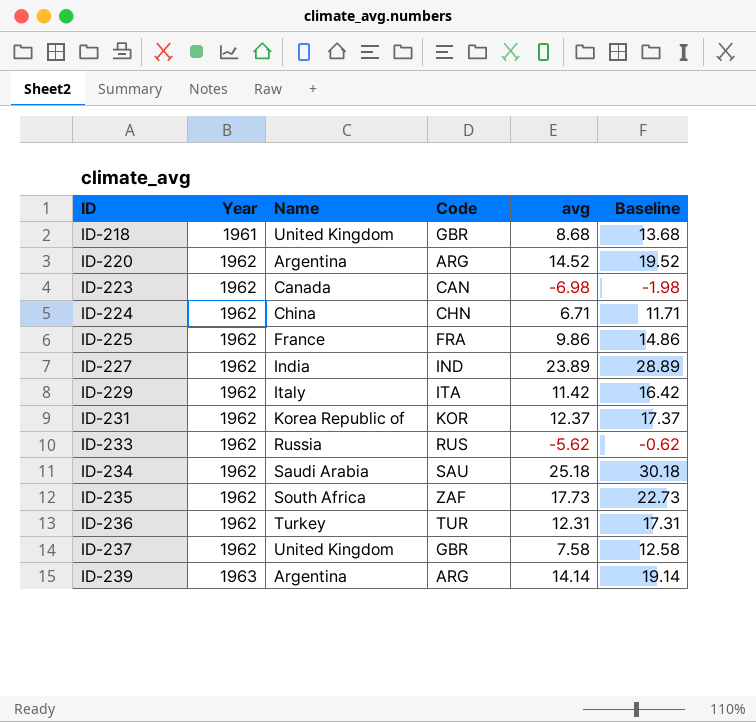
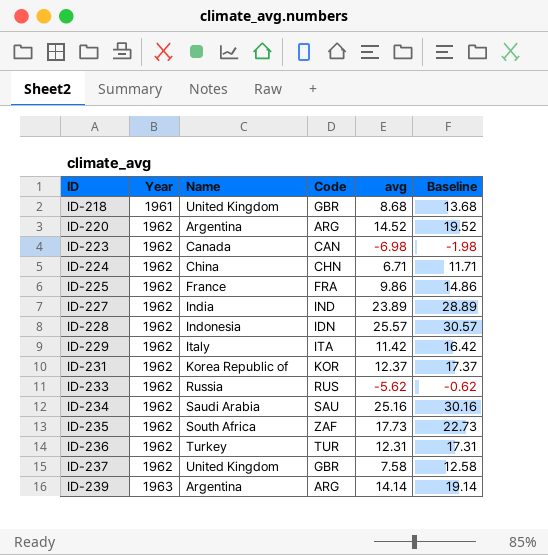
row ID-228: none -> 1962 | Indonesia | IDN | 25.57 | 30.57
ID-234 | avg: 25.18 -> 25.16
ID-234 | Baseline: 30.18 -> 30.16

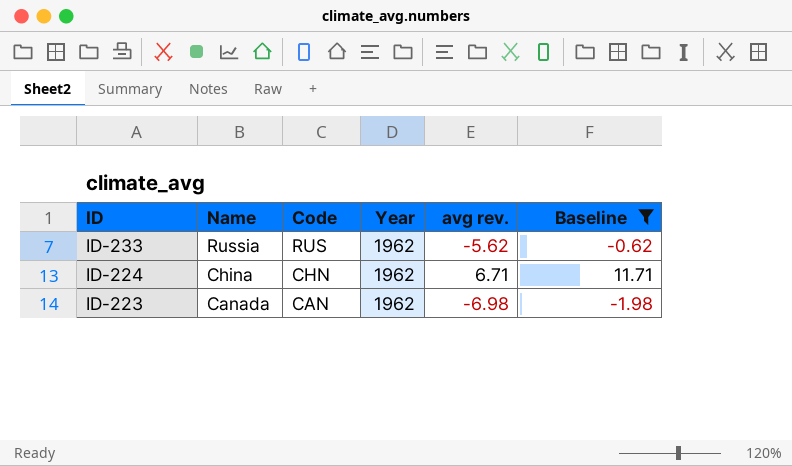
filter: none -> Baseline <= 11.71
row order: ID ascending -> ID descending
column Year | position: 2 -> 4
column name: avg -> avg rev.

